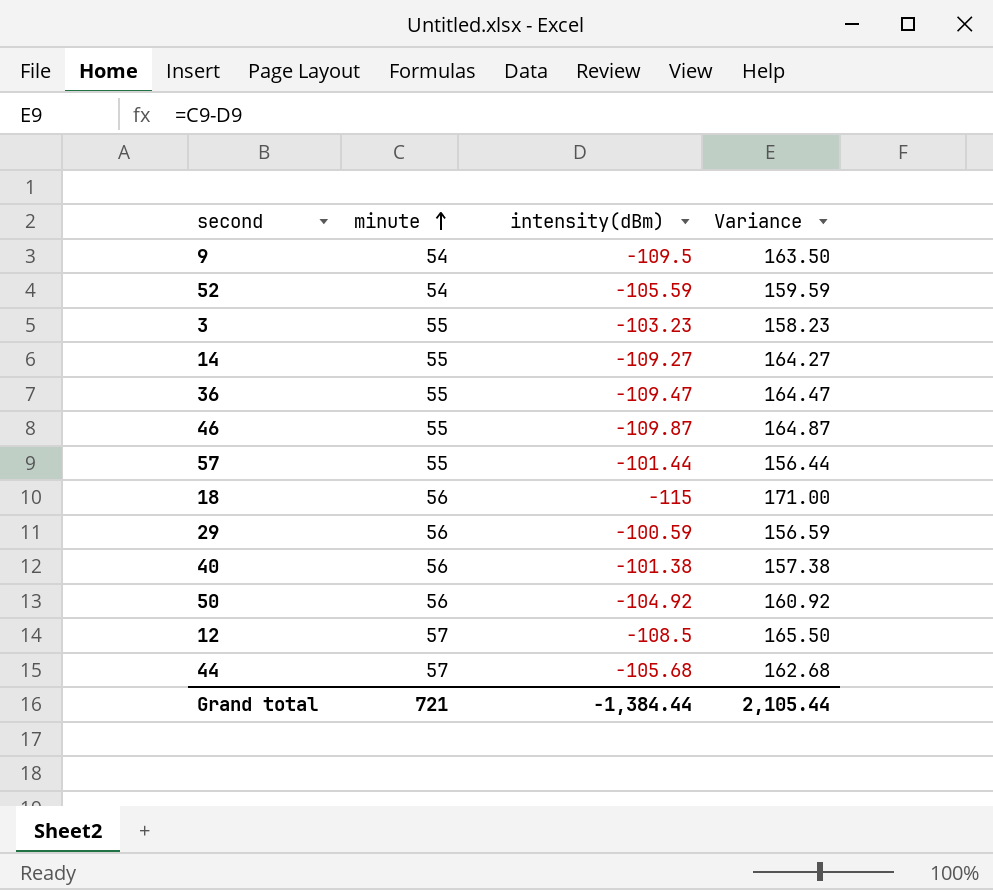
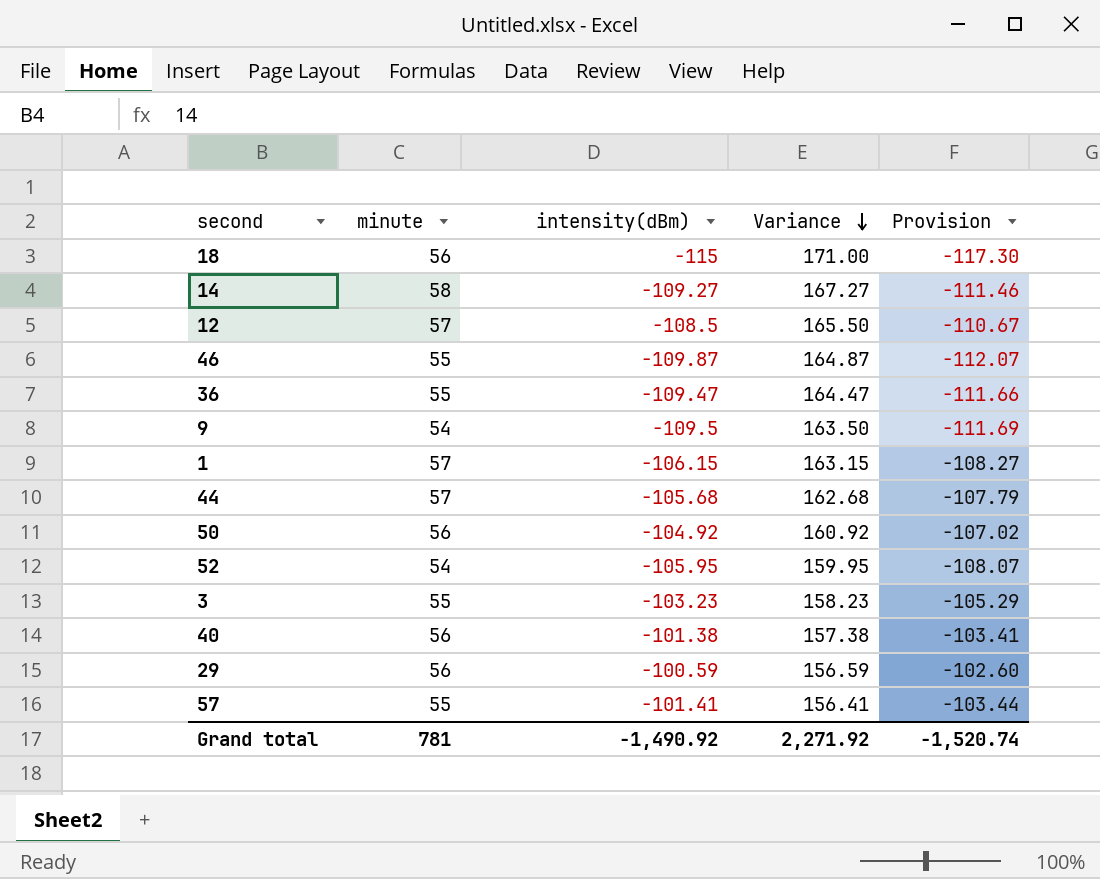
row order: minute ascending -> Variance descending
column Provision | formula: none -> [intensity(dBm)] * 1.02
14 | minute: 55 -> 58
14 | Variance: 164.27 -> 167.27
row 1: none -> 57 | -106.15 | 163.15 | -108.27
52 | intensity(dBm): -105.59 -> -105.95
52 | Variance: 159.59 -> 159.95
57 | intensity(dBm): -101.44 -> -101.41
57 | Variance: 156.44 -> 156.41
Grand total | minute: 721 -> 781
Grand total | intensity(dBm): -1,384.44 -> -1,490.92
Grand total | Variance: 2,105.44 -> 2,271.92

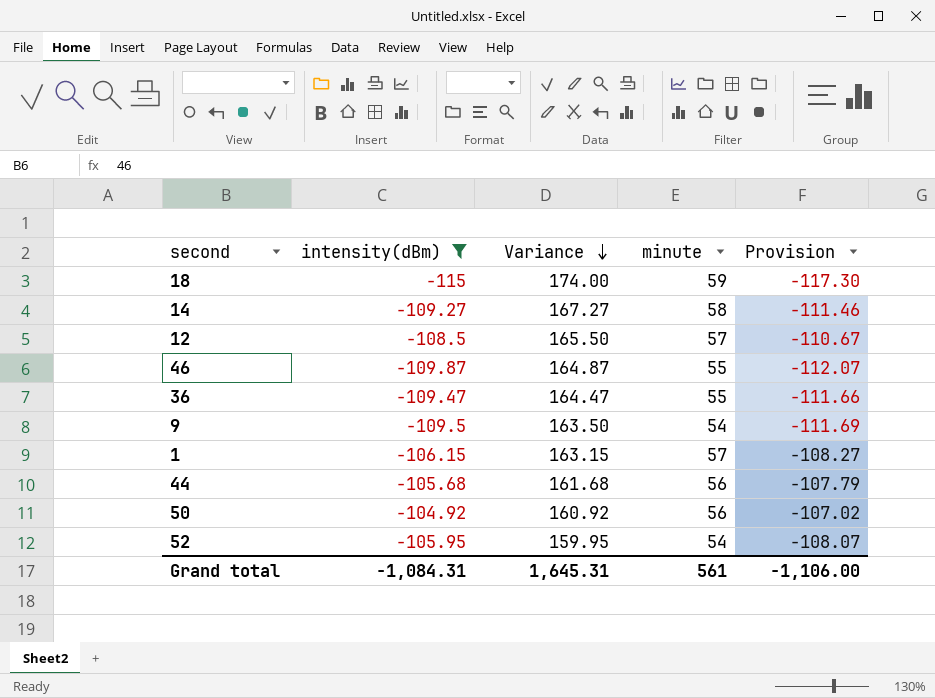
filter: none -> intensity(dBm) <= -104.92
column minute | position: 2 -> 4
18 | Variance: 171.00 -> 174.00
18 | minute: 56 -> 59
44 | Variance: 162.68 -> 161.68
44 | minute: 57 -> 56
Grand total | intensity(dBm): -1,490.92 -> -1,084.31
Grand total | Variance: 2,271.92 -> 1,645.31
Grand total | minute: 781 -> 561
Grand total | Provision: -1,520.74 -> -1,106.00

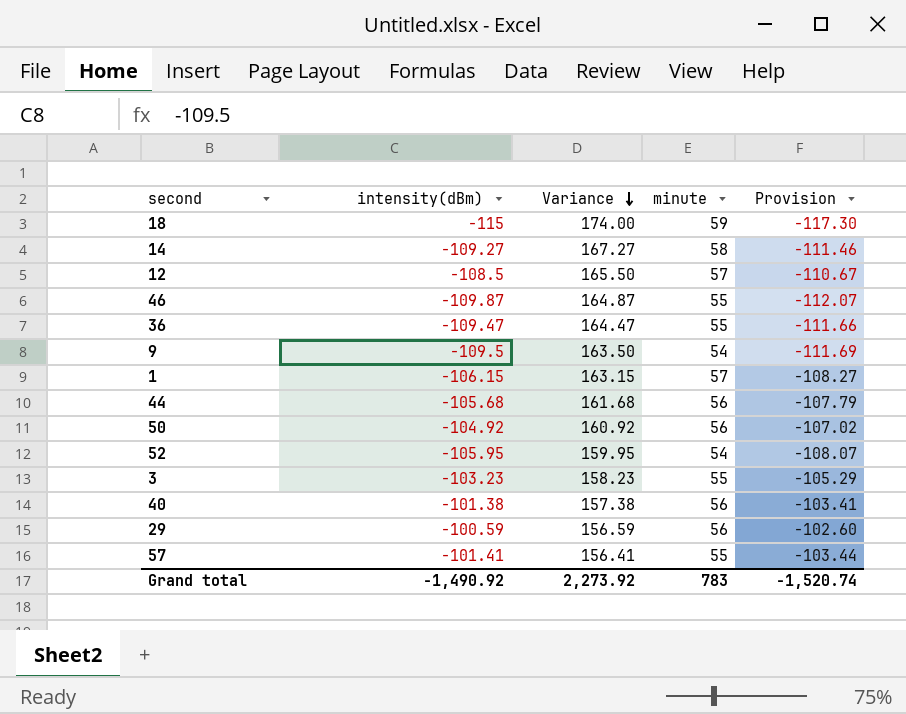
filter: intensity(dBm) <= -104.92 -> none
Grand total | intensity(dBm): -1,084.31 -> -1,490.92
Grand total | Variance: 1,645.31 -> 2,273.92
Grand total | minute: 561 -> 783
Grand total | Provision: -1,106.00 -> -1,520.74

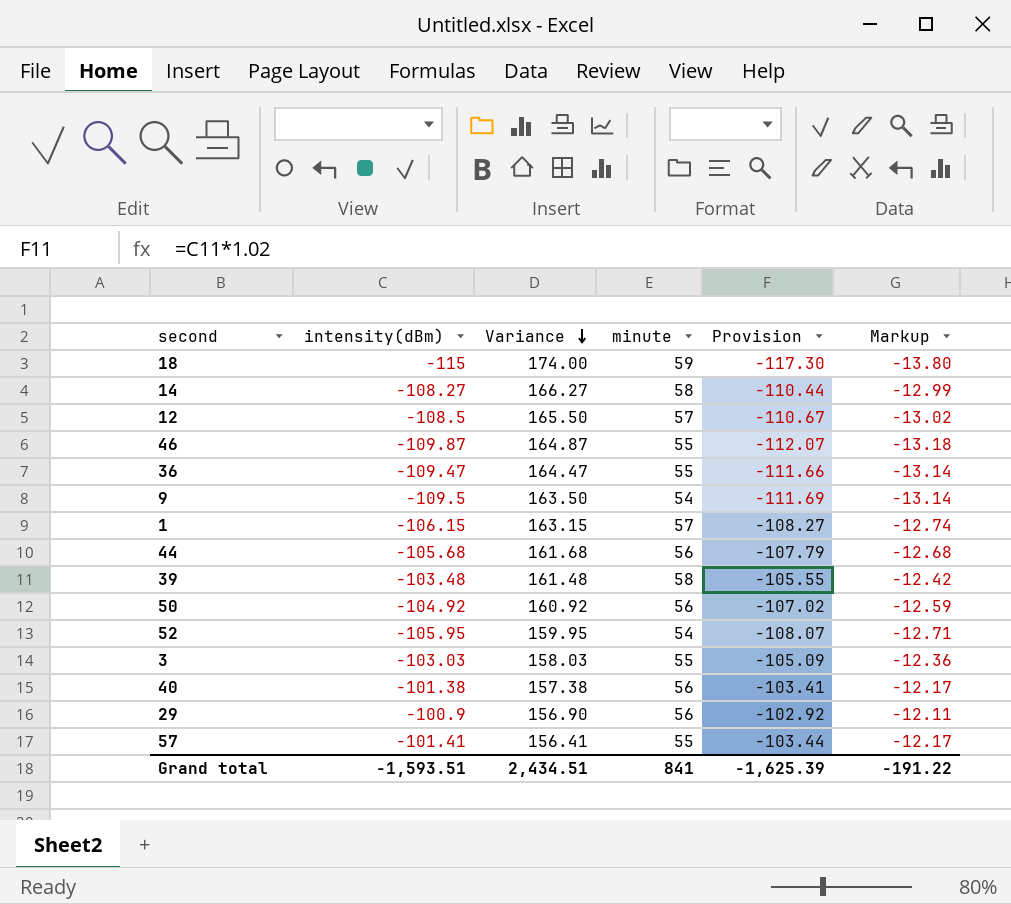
column Markup | formula: none -> [intensity(dBm)] * 0.12
14 | intensity(dBm): -109.27 -> -108.27
14 | Variance: 167.27 -> 166.27
14 | Provision: -111.46 -> -110.44
row 39: none -> -103.48 | 161.48 | 58 | -105.55 | -12.42
3 | intensity(dBm): -103.23 -> -103.03
3 | Variance: 158.23 -> 158.03
3 | Provision: -105.29 -> -105.09
29 | intensity(dBm): -100.59 -> -100.9
29 | Variance: 156.59 -> 156.90
29 | Provision: -102.60 -> -102.92
Grand total | intensity(dBm): -1,490.92 -> -1,593.51
Grand total | Variance: 2,273.92 -> 2,434.51
Grand total | minute: 783 -> 841
Grand total | Provision: -1,520.74 -> -1,625.39

